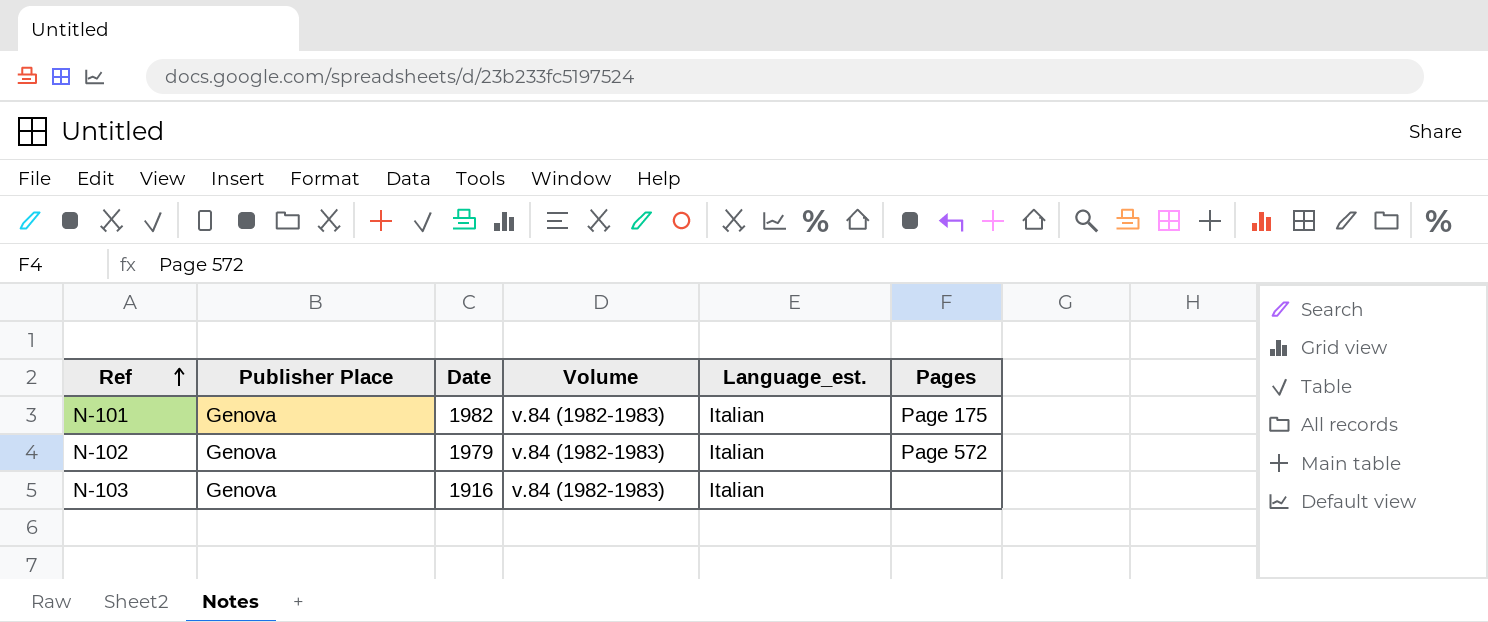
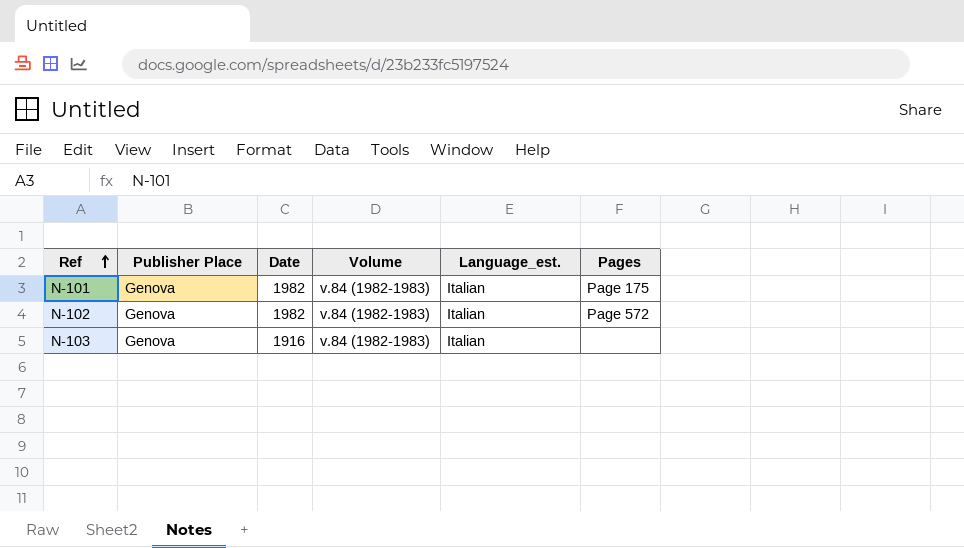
N-102 | Date: 1979 -> 1982

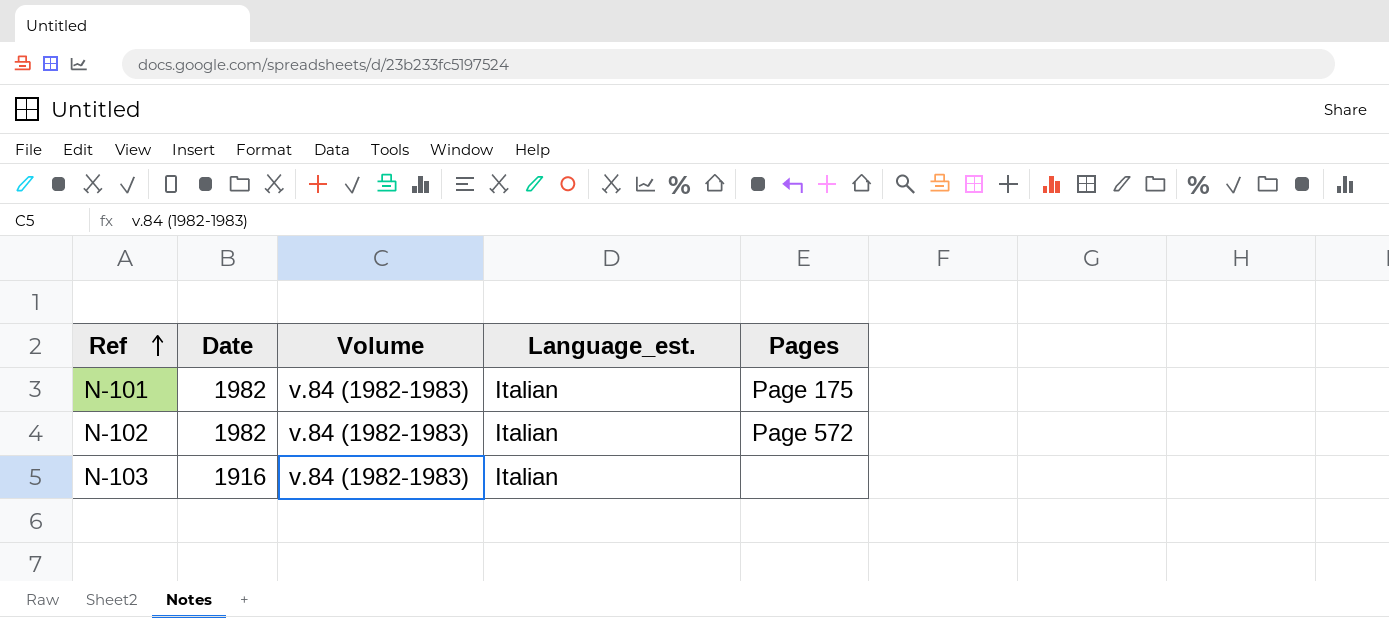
column Publisher Place | position: 2 -> none

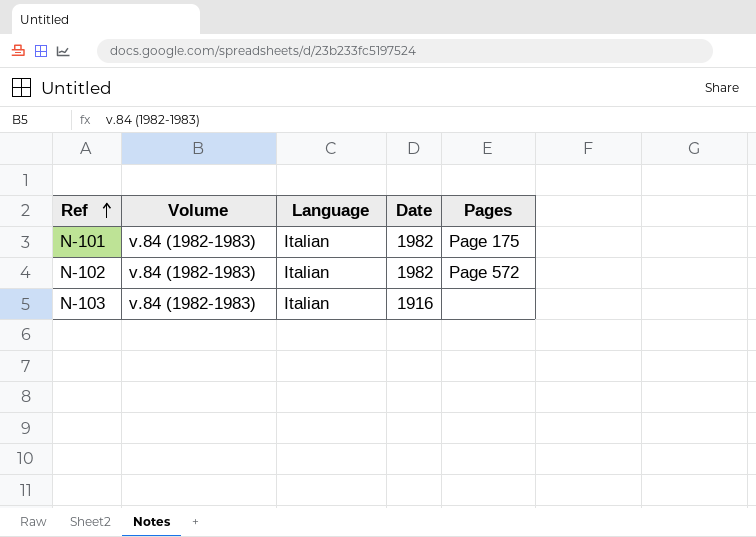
column name: Language_est. -> Language
column Date | position: 2 -> 4

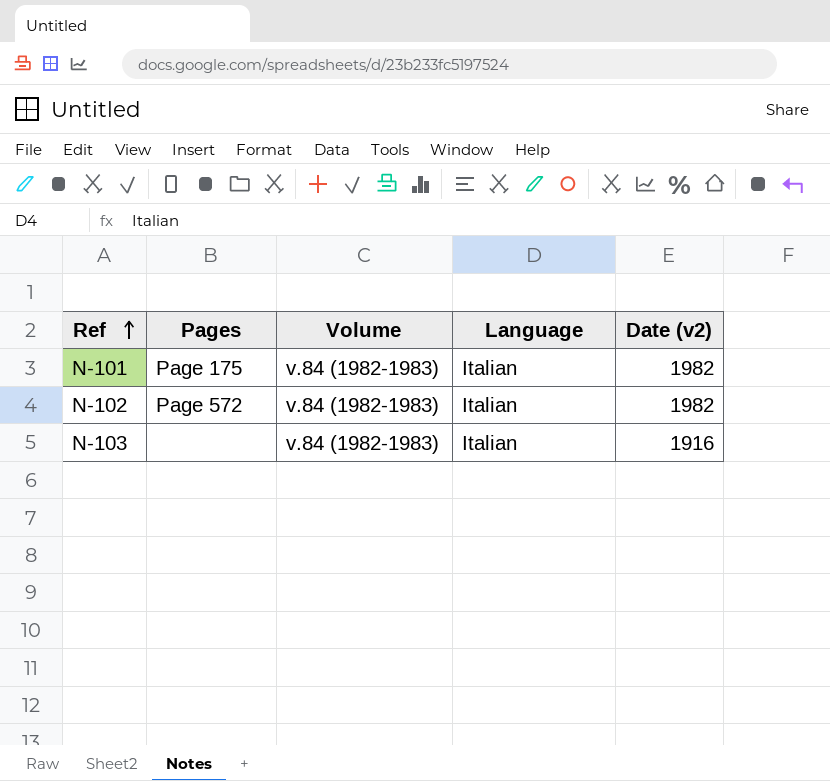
column Pages | position: 5 -> 2
column name: Date -> Date (v2)

